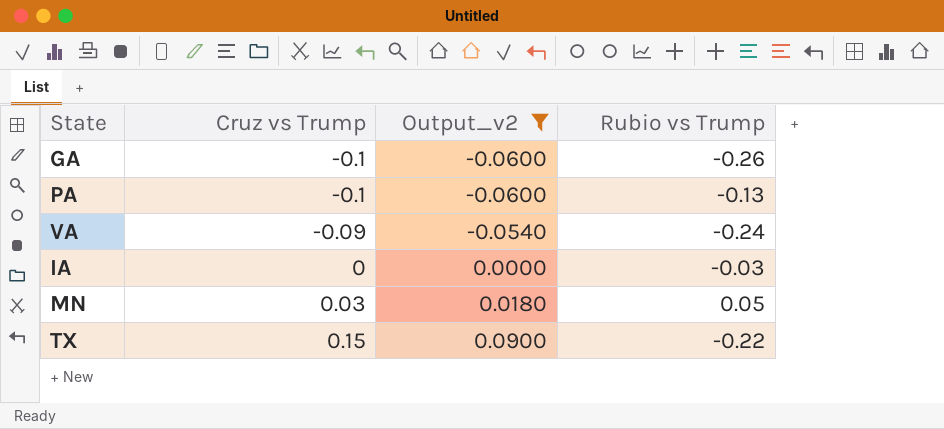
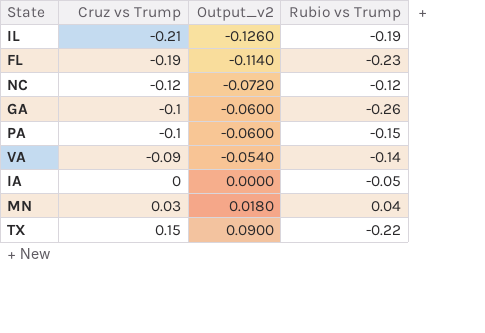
filter: Output_v2 >= -0.0600 -> none
PA | Rubio vs Trump: -0.13 -> -0.15
VA | Rubio vs Trump: -0.24 -> -0.14
IA | Rubio vs Trump: -0.03 -> -0.05
MN | Rubio vs Trump: 0.05 -> 0.04

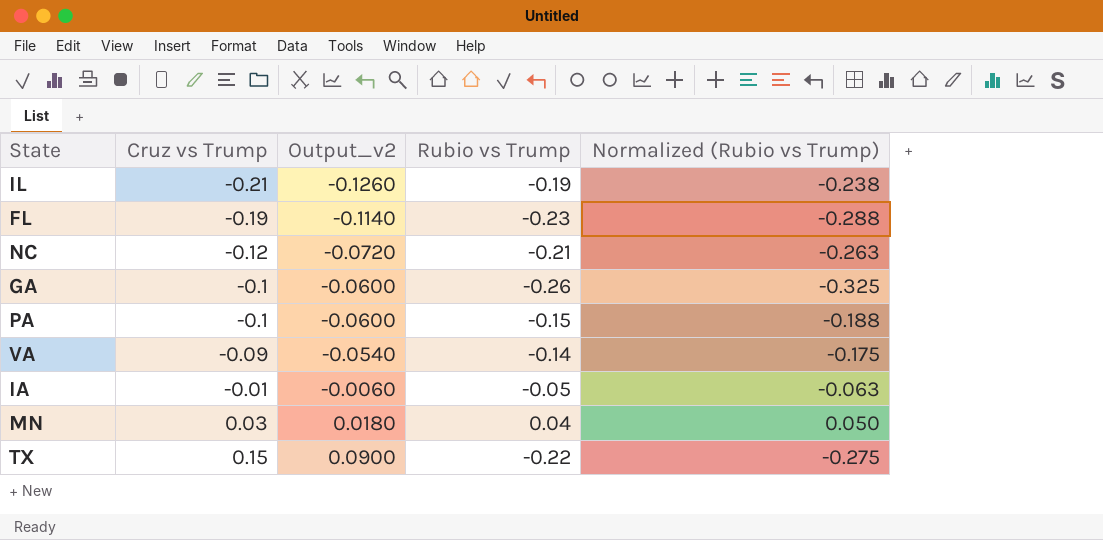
column Normalized (Rubio vs Trump) | formula: none -> [Rubio vs Trump] * 1.25
NC | Rubio vs Trump: -0.12 -> -0.21
IA | Cruz vs Trump: 0 -> -0.01
IA | Output_v2: 0.0000 -> -0.0060

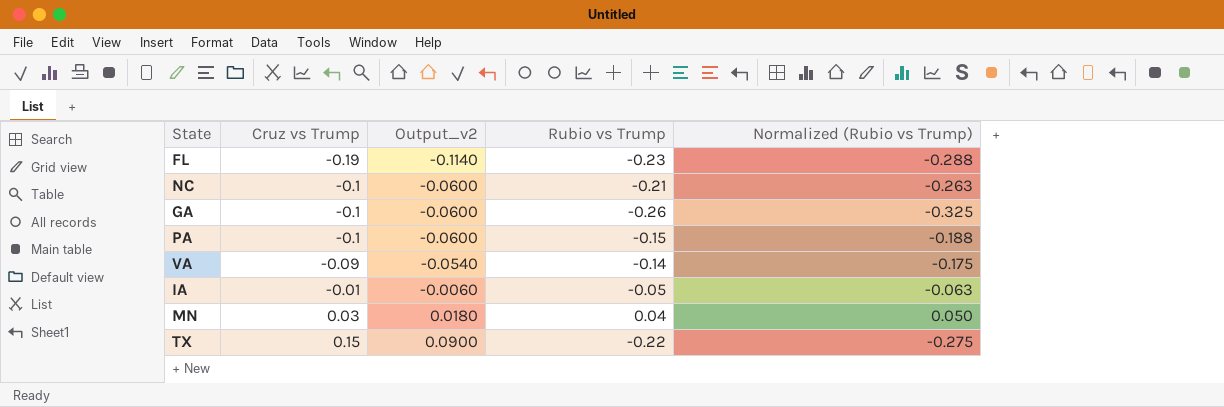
row IL: -0.21 | -0.1260 | -0.19 | -0.238 -> none
NC | Cruz vs Trump: -0.12 -> -0.1
NC | Output_v2: -0.0720 -> -0.0600

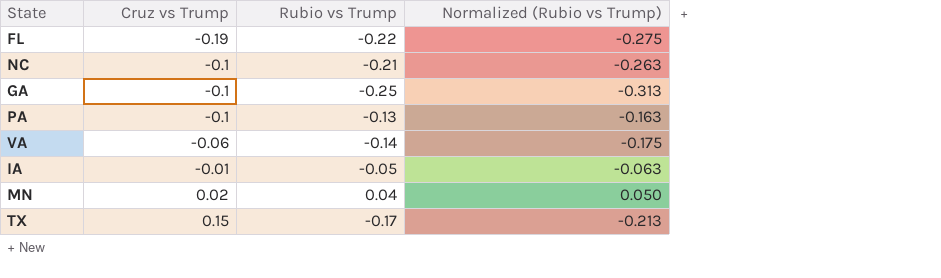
column Output_v2 | formula: [Cruz vs Trump] * 0.6 -> none
FL | Rubio vs Trump: -0.23 -> -0.22
FL | Normalized (Rubio vs Trump): -0.288 -> -0.275
GA | Rubio vs Trump: -0.26 -> -0.25
GA | Normalized (Rubio vs Trump): -0.325 -> -0.313
PA | Rubio vs Trump: -0.15 -> -0.13
PA | Normalized (Rubio vs Trump): -0.188 -> -0.163
VA | Cruz vs Trump: -0.09 -> -0.06
MN | Cruz vs Trump: 0.03 -> 0.02
TX | Rubio vs Trump: -0.22 -> -0.17
TX | Normalized (Rubio vs Trump): -0.275 -> -0.213

